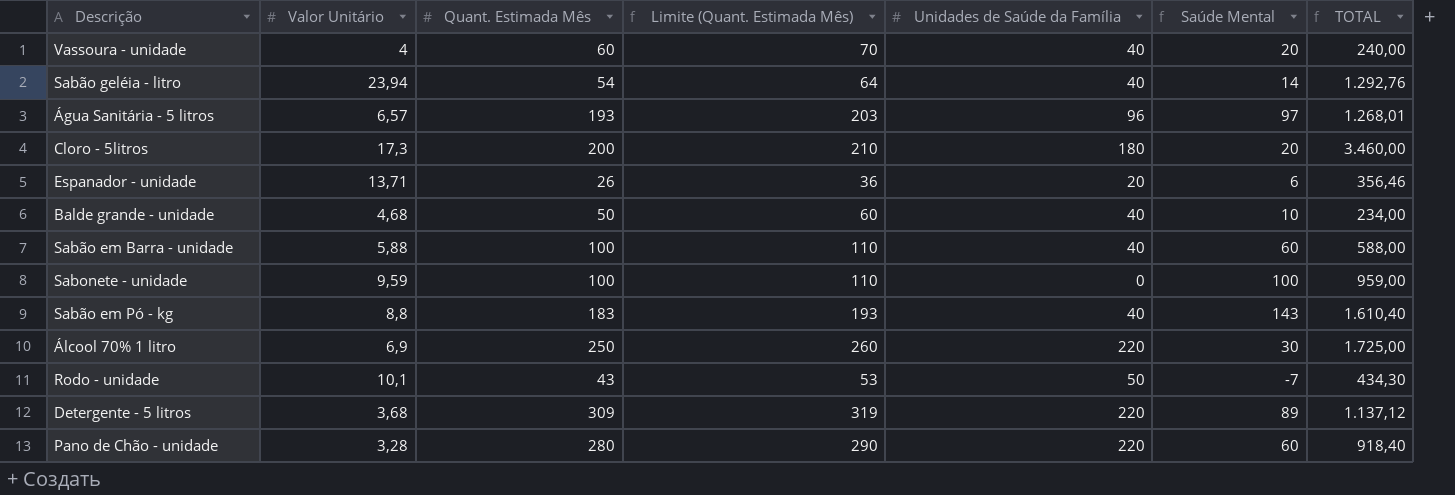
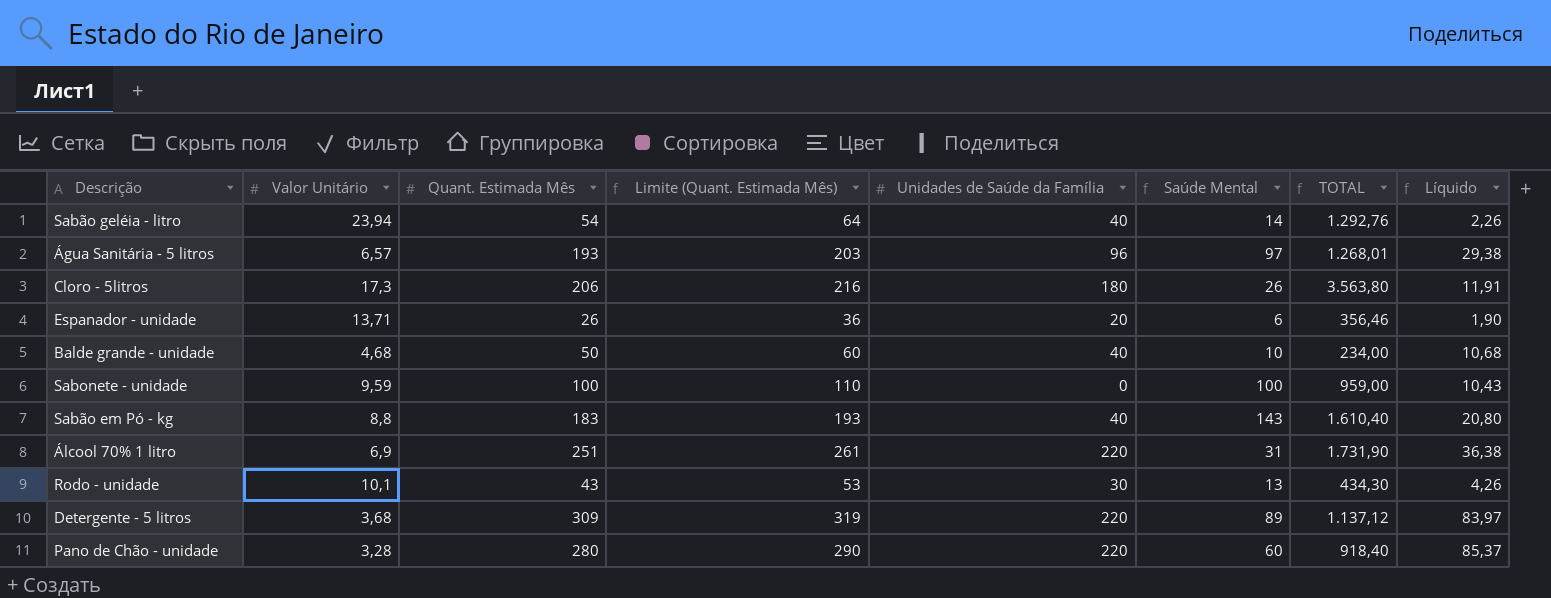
column Líquido | formula: none -> [Quant. Estimada Mês] / [Valor Unitário]
row Vassoura - unidade: 4 | 60 | 70 | 40 | 20 | 240,00 -> none
row Sabão em Barra - unidade: 5,88 | 100 | 110 | 40 | 60 | 588,00 -> none
Cloro - 5litros | Quant. Estimada Mês: 200 -> 206
Cloro - 5litros | Limite (Quant. Estimada Mês): 210 -> 216
Cloro - 5litros | Saúde Mental: 20 -> 26
Cloro - 5litros | TOTAL: 3.460,00 -> 3.563,80
Álcool 70% 1 litro | Quant. Estimada Mês: 250 -> 251
Álcool 70% 1 litro | Limite (Quant. Estimada Mês): 260 -> 261
Álcool 70% 1 litro | Saúde Mental: 30 -> 31
Álcool 70% 1 litro | TOTAL: 1.725,00 -> 1.731,90
Rodo - unidade | Unidades de Saúde da Família: 50 -> 30
Rodo - unidade | Saúde Mental: -7 -> 13

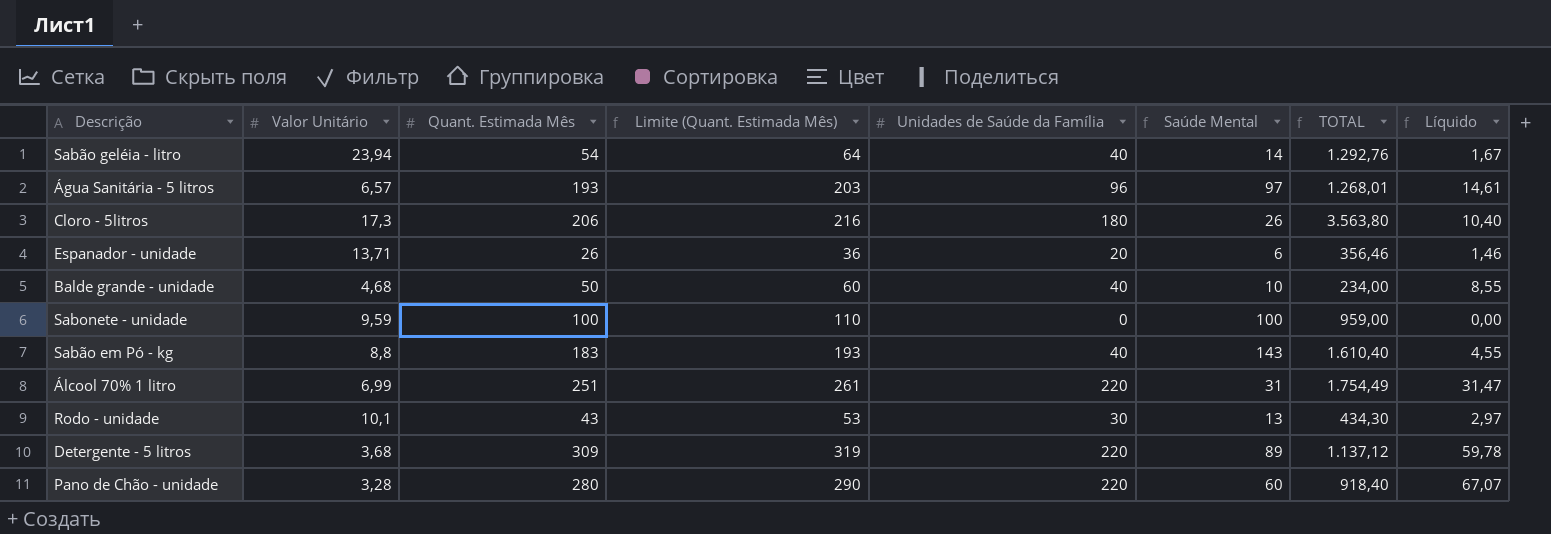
column Líquido | formula: [Quant. Estimada Mês] / [Valor Unitário] -> [Unidades de Saúde da Família] / [Valor Unitário]
Álcool 70% 1 litro | Valor Unitário: 6,9 -> 6,99
Álcool 70% 1 litro | TOTAL: 1.731,90 -> 1.754,49

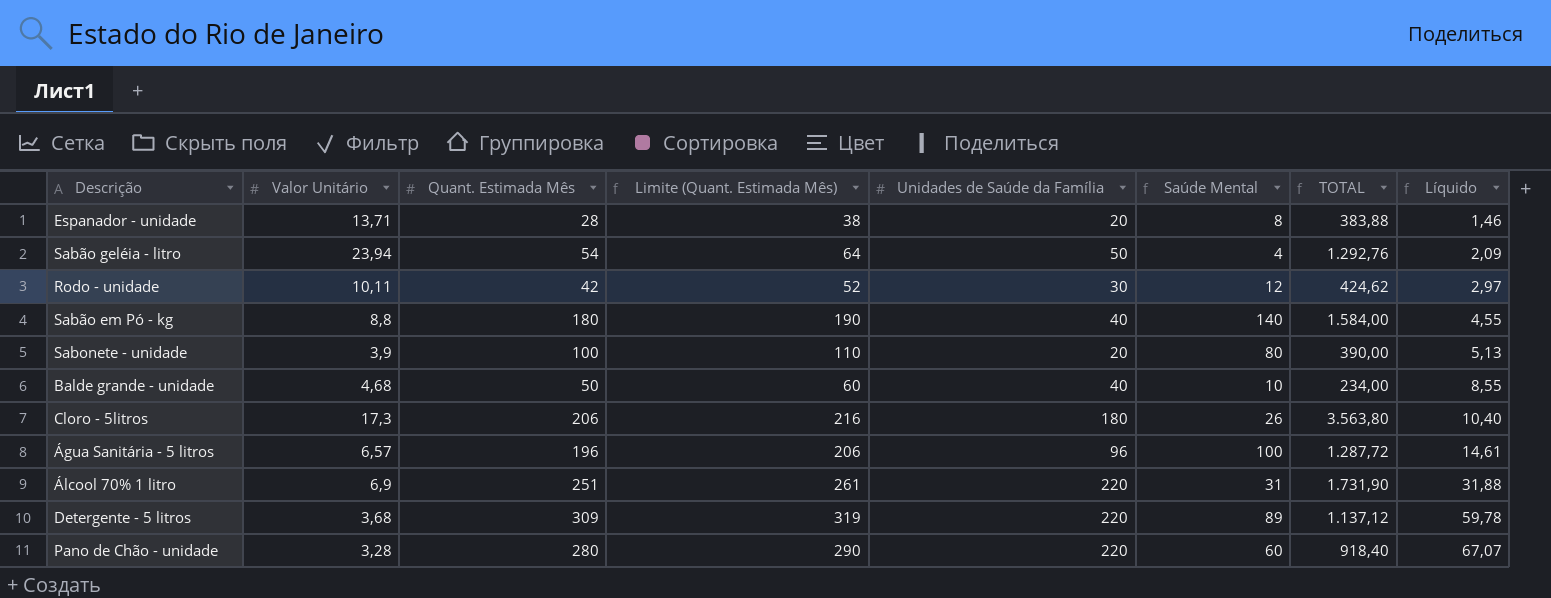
row order: none -> Líquido ascending
Espanador - unidade | Quant. Estimada Mês: 26 -> 28
Espanador - unidade | Limite (Quant. Estimada Mês): 36 -> 38
Espanador - unidade | Saúde Mental: 6 -> 8
Espanador - unidade | TOTAL: 356,46 -> 383,88
Sabão geléia - litro | Unidades de Saúde da Família: 40 -> 50
Sabão geléia - litro | Saúde Mental: 14 -> 4
Sabão geléia - litro | Líquido: 1,67 -> 2,09
Rodo - unidade | Valor Unitário: 10,1 -> 10,11
Rodo - unidade | Quant. Estimada Mês: 43 -> 42
Rodo - unidade | Limite (Quant. Estimada Mês): 53 -> 52
Rodo - unidade | Saúde Mental: 13 -> 12
Rodo - unidade | TOTAL: 434,30 -> 424,62
Sabão em Pó - kg | Quant. Estimada Mês: 183 -> 180
Sabão em Pó - kg | Limite (Quant. Estimada Mês): 193 -> 190
Sabão em Pó - kg | Saúde Mental: 143 -> 140
Sabão em Pó - kg | TOTAL: 1.610,40 -> 1.584,00
Sabonete - unidade | Valor Unitário: 9,59 -> 3,9
Sabonete - unidade | Unidades de Saúde da Família: 0 -> 20
Sabonete - unidade | Saúde Mental: 100 -> 80
Sabonete - unidade | TOTAL: 959,00 -> 390,00
Sabonete - unidade | Líquido: 0,00 -> 5,13
Água Sanitária - 5 litros | Quant. Estimada Mês: 193 -> 196
Água Sanitária - 5 litros | Limite (Quant. Estimada Mês): 203 -> 206
Água Sanitária - 5 litros | Saúde Mental: 97 -> 100
Água Sanitária - 5 litros | TOTAL: 1.268,01 -> 1.287,72
Álcool 70% 1 litro | Valor Unitário: 6,99 -> 6,9
Álcool 70% 1 litro | TOTAL: 1.754,49 -> 1.731,90
Álcool 70% 1 litro | Líquido: 31,47 -> 31,88

